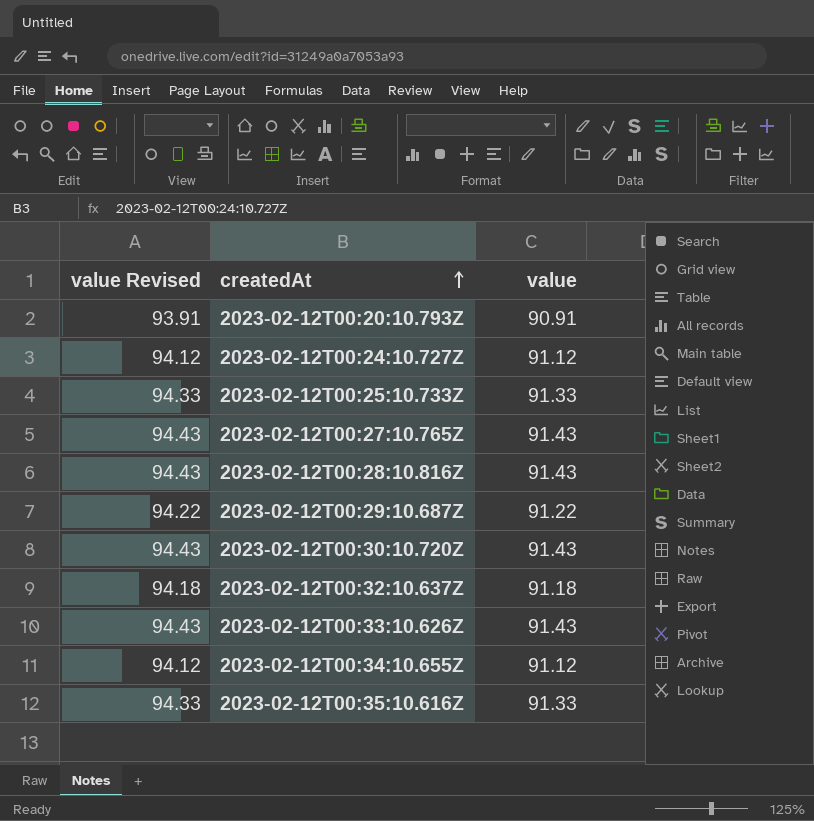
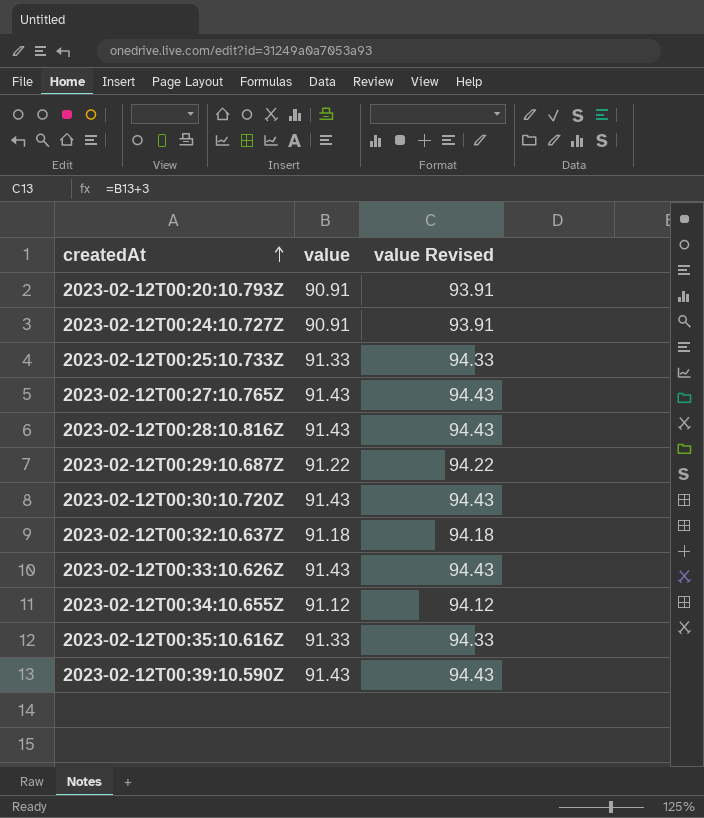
column value Revised | position: 1 -> 3
2023-02-12T00:24:10.727Z | value: 91.12 -> 90.91
2023-02-12T00:24:10.727Z | value Revised: 94.12 -> 93.91
row 2023-02-12T00:39:10.590Z: none -> 91.43 | 94.43

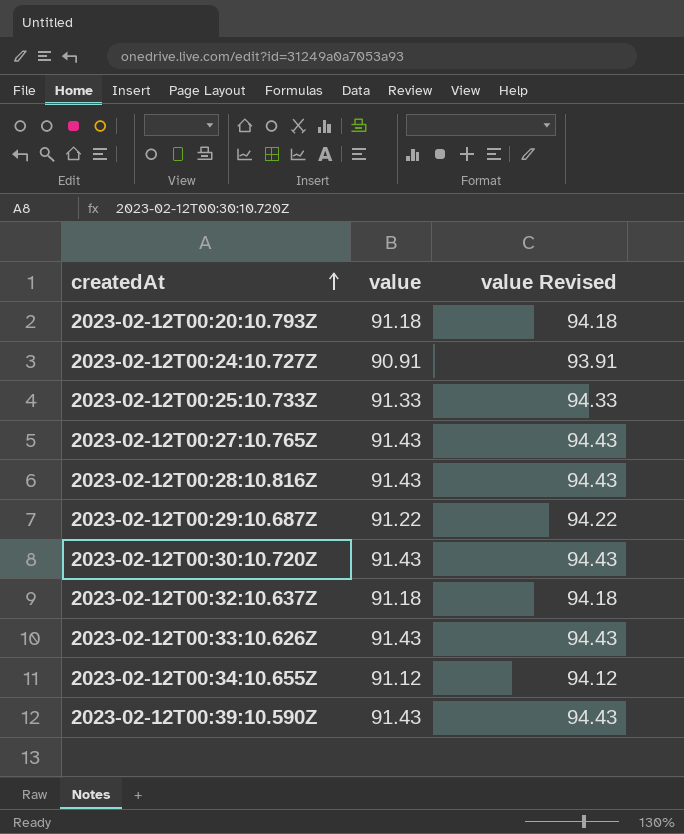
row 2023-02-12T00:35:10.616Z: 91.33 | 94.33 -> none
2023-02-12T00:20:10.793Z | value: 90.91 -> 91.18
2023-02-12T00:20:10.793Z | value Revised: 93.91 -> 94.18

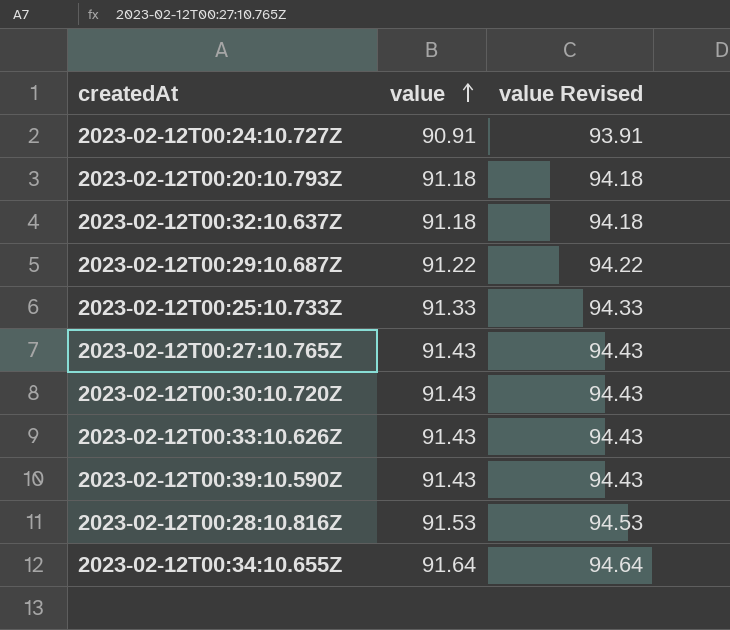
row order: createdAt ascending -> value ascending
2023-02-12T00:28:10.816Z | value: 91.43 -> 91.53
2023-02-12T00:28:10.816Z | value Revised: 94.43 -> 94.53
2023-02-12T00:34:10.655Z | value: 91.12 -> 91.64
2023-02-12T00:34:10.655Z | value Revised: 94.12 -> 94.64

